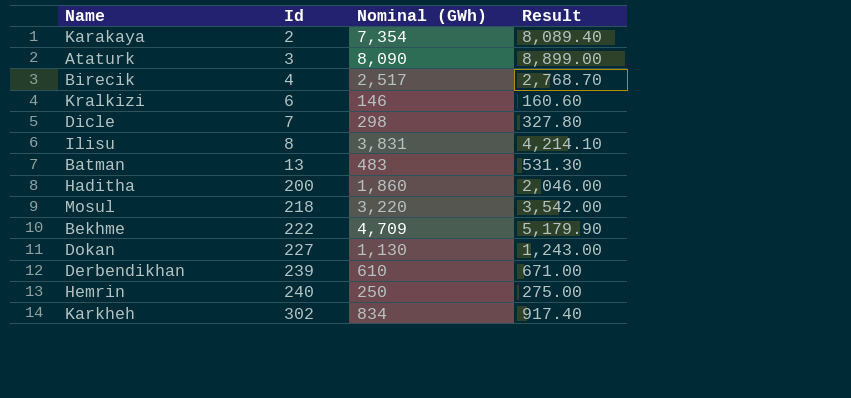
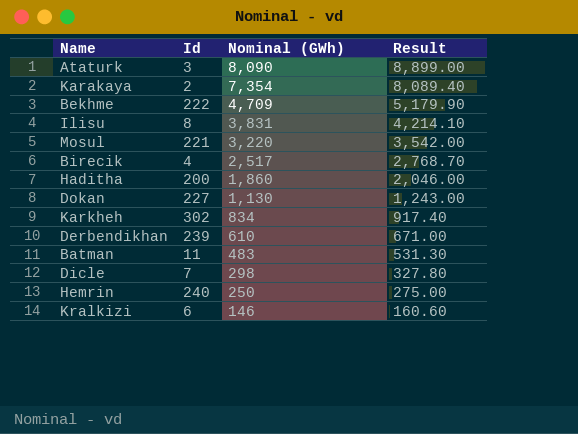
row order: Id ascending -> Nominal (GWh) descending
Mosul | Id: 218 -> 221
Batman | Id: 13 -> 11

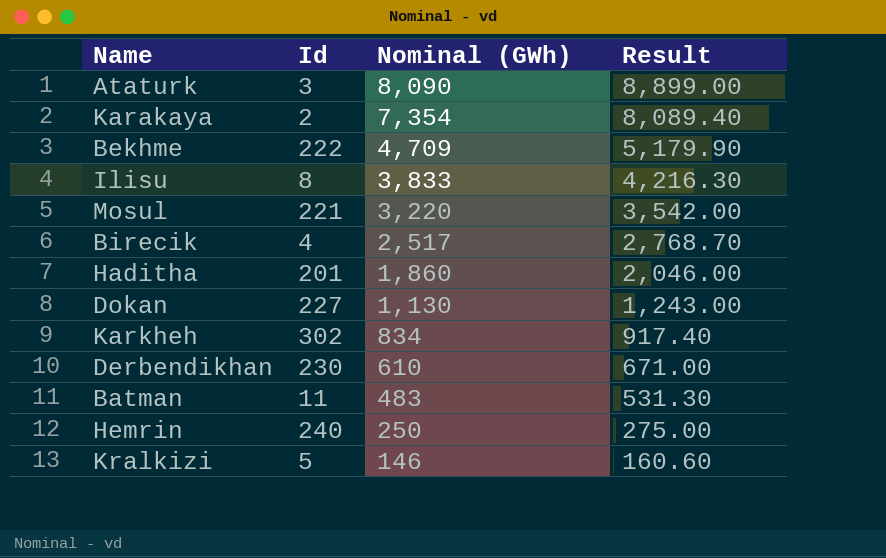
row Dicle: 7 | 298 | 327.80 -> none
Ilisu | Nominal (GWh): 3,831 -> 3,833
Ilisu | Result: 4,214.10 -> 4,216.30
Haditha | Id: 200 -> 201
Derbendikhan | Id: 239 -> 230
Kralkizi | Id: 6 -> 5

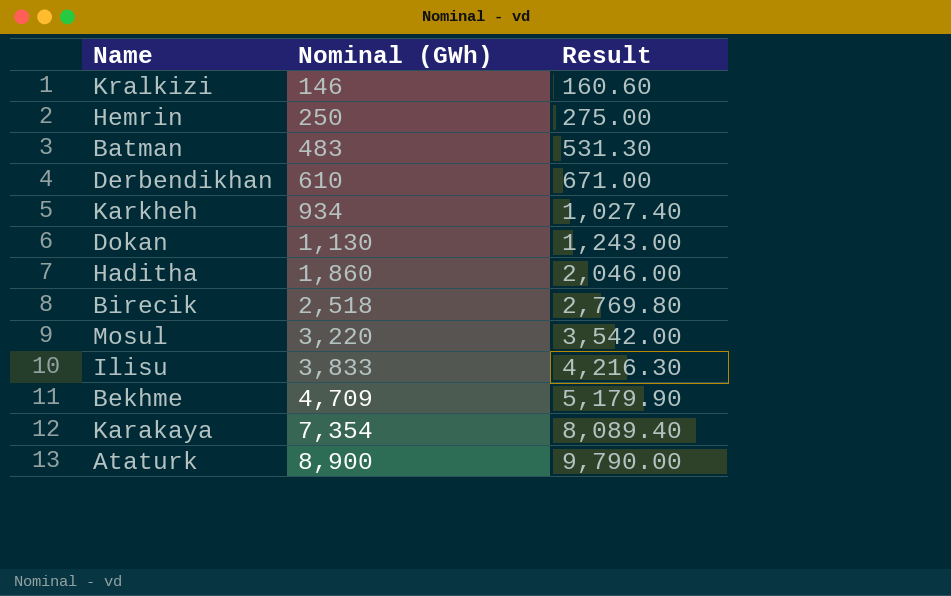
row order: Nominal (GWh) descending -> Nominal (GWh) ascending
column Id | position: 2 -> none
Karkheh | Nominal (GWh): 834 -> 934
Karkheh | Result: 917.40 -> 1,027.40
Birecik | Nominal (GWh): 2,517 -> 2,518
Birecik | Result: 2,768.70 -> 2,769.80
Ataturk | Nominal (GWh): 8,090 -> 8,900
Ataturk | Result: 8,899.00 -> 9,790.00

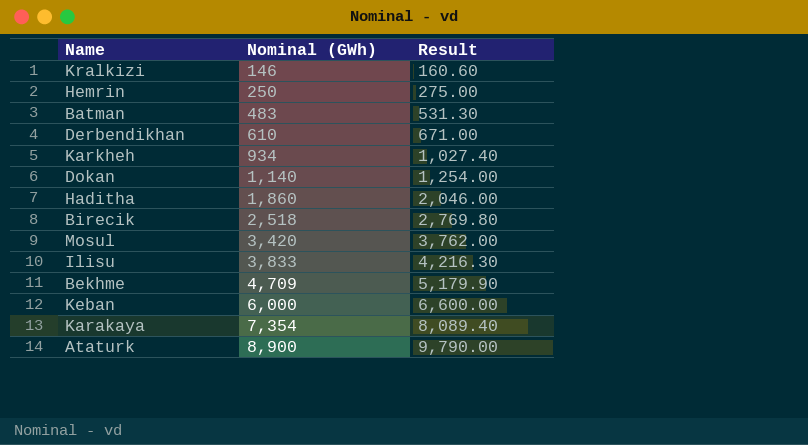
Dokan | Nominal (GWh): 1,130 -> 1,140
Dokan | Result: 1,243.00 -> 1,254.00
Mosul | Nominal (GWh): 3,220 -> 3,420
Mosul | Result: 3,542.00 -> 3,762.00
row Keban: none -> 6,000 | 6,600.00

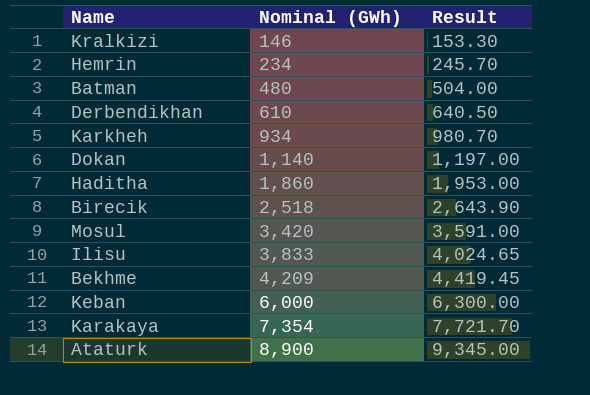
column Result | formula: [Nominal (GWh)] * 1.1 -> [Nominal (GWh)] * 1.05
Hemrin | Nominal (GWh): 250 -> 234
Batman | Nominal (GWh): 483 -> 480
Bekhme | Nominal (GWh): 4,709 -> 4,209

